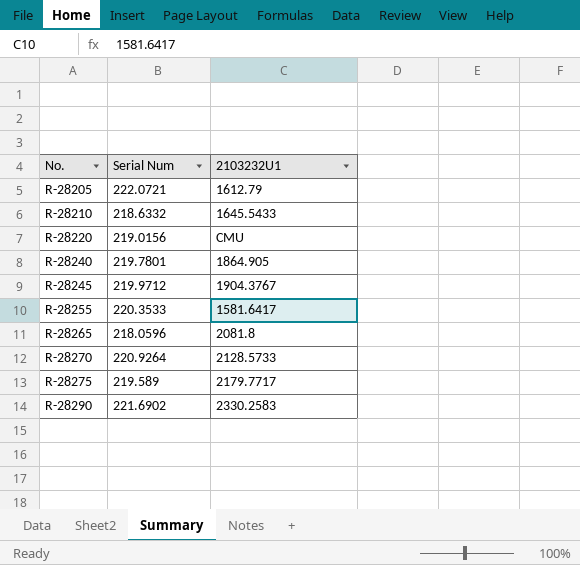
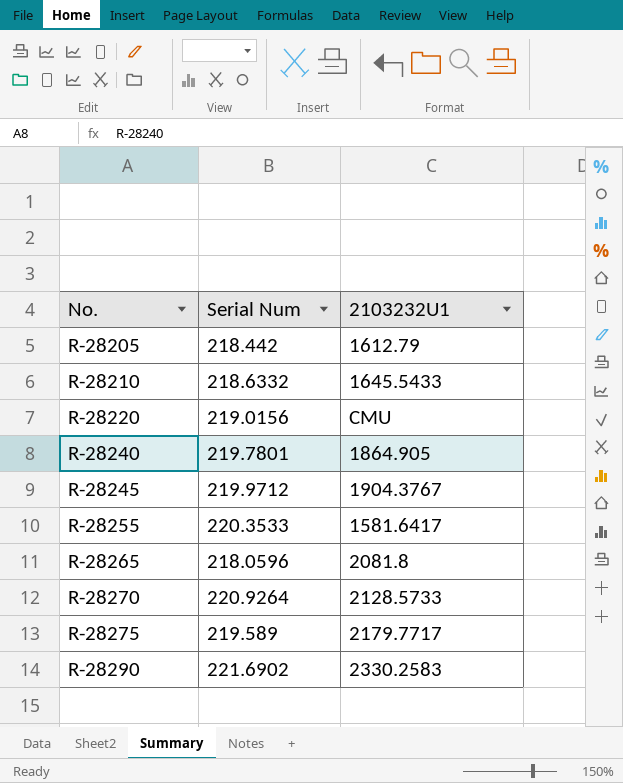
R-28205 | Serial Num: 222.0721 -> 218.442

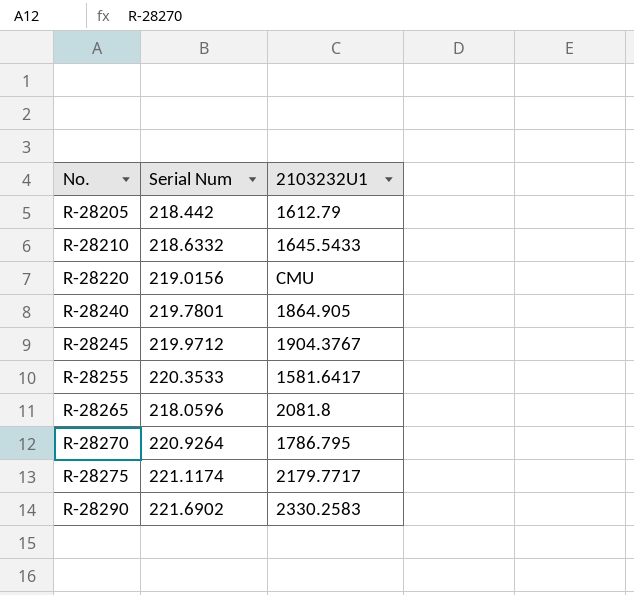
R-28270 | 2103232U1: 2128.5733 -> 1786.795
R-28275 | Serial Num: 219.589 -> 221.1174

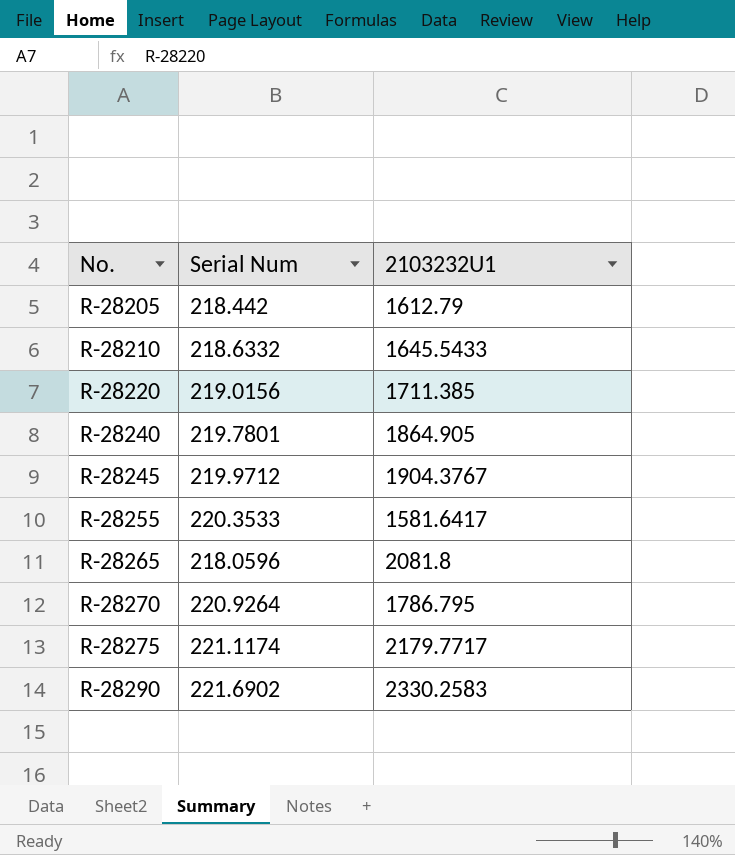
R-28220 | 2103232U1: CMU -> 1711.385

